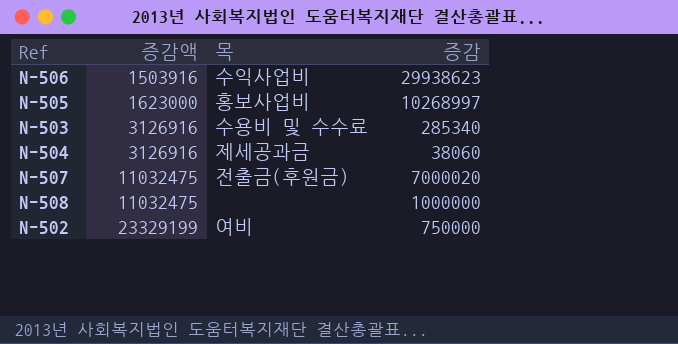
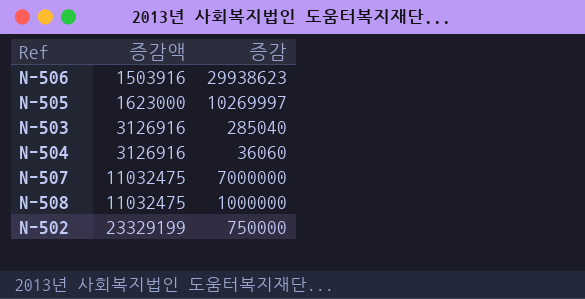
column 목 | position: 3 -> none
N-505 | 증감: 10268997 -> 10269997
N-503 | 증감: 285340 -> 285040
N-504 | 증감: 38060 -> 36060
N-507 | 증감: 7000020 -> 7000000

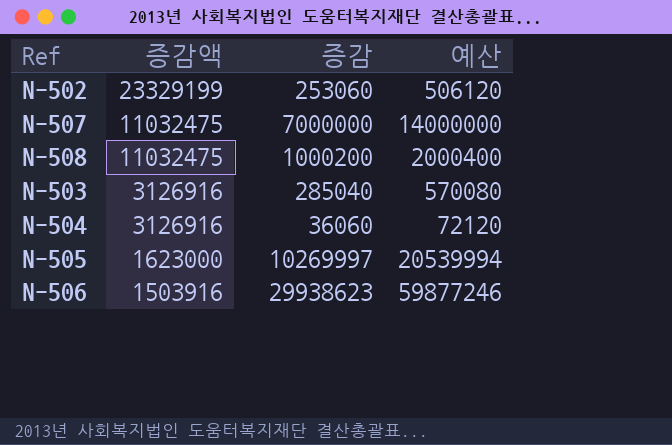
row order: 증감액 ascending -> 증감액 descending
column 예산 | formula: none -> [증감] * 2
N-502 | 증감: 750000 -> 253060
N-508 | 증감: 1000000 -> 1000200

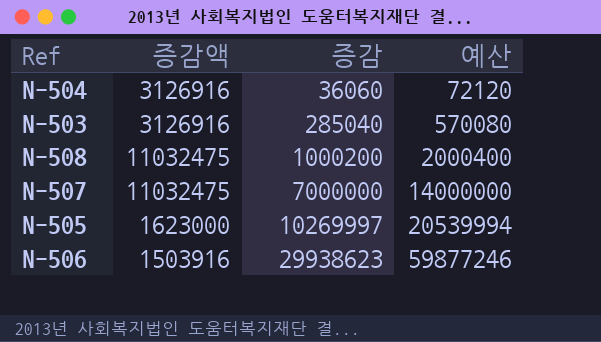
row order: 증감액 descending -> 증감 ascending
row N-502: 23329199 | 253060 | 506120 -> none

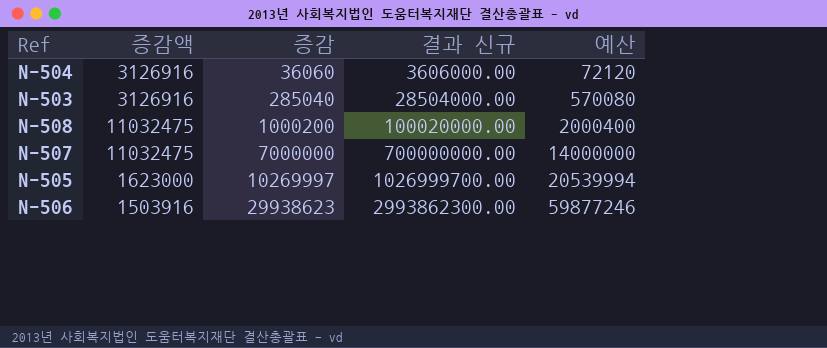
column 결과 신규 | formula: none -> [증감] * 100

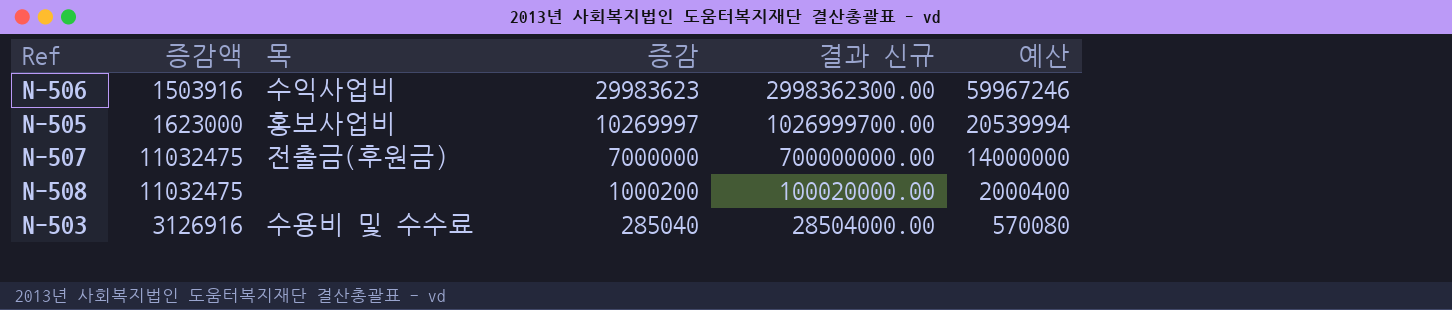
row order: 증감 ascending -> 증감 descending
column 목 | position: none -> 3
row N-504: 3126916 | 36060 | 3606000.00 | 72120 -> none
N-506 | 증감: 29938623 -> 29983623
N-506 | 결과 신규: 2993862300.00 -> 2998362300.00
N-506 | 예산: 59877246 -> 59967246

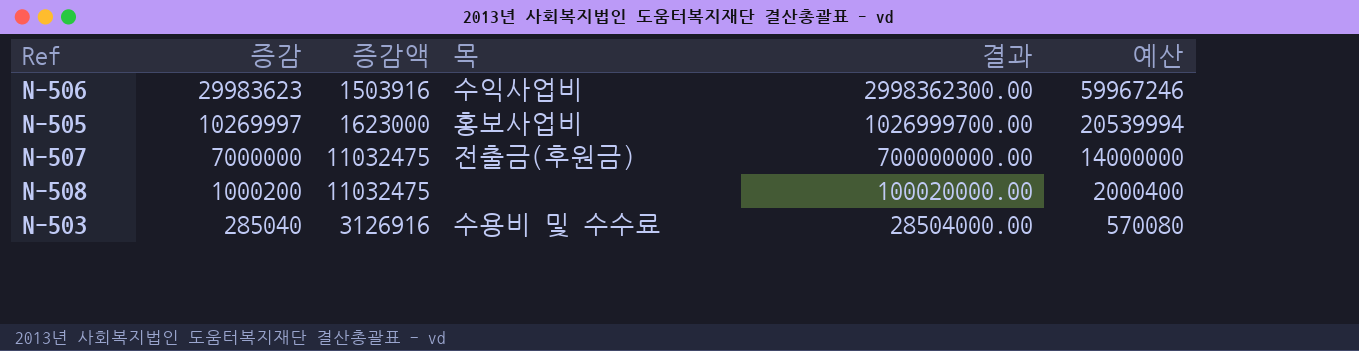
column 증감 | position: 4 -> 2
column name: 결과 신규 -> 결과

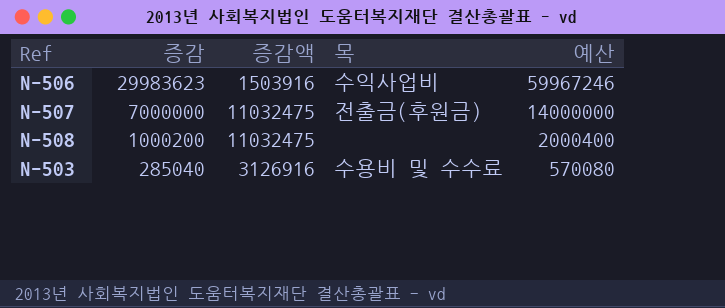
column 결과 | formula: [증감] * 100 -> none
row N-505: 10269997 | 1623000 | 홍보사업비 | 1026999700.00 | 20539994 -> none

